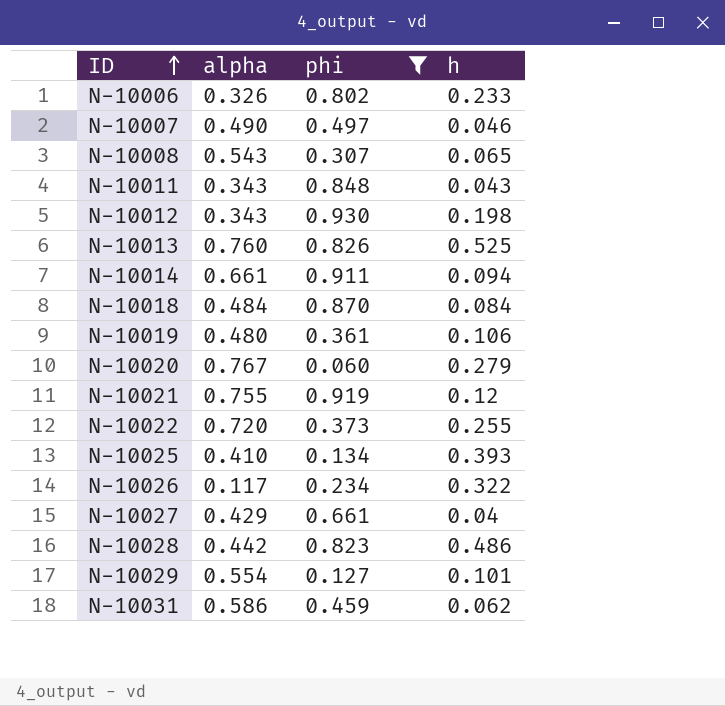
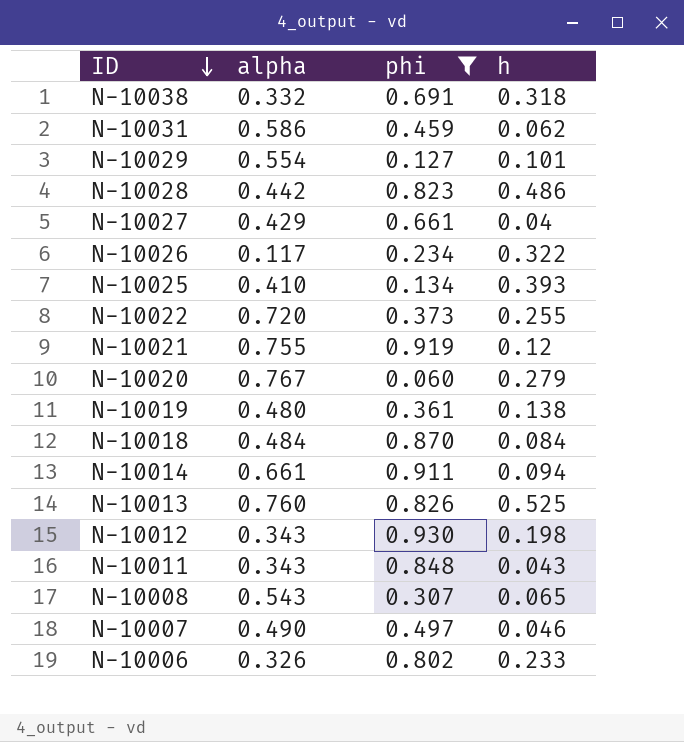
row order: ID ascending -> ID descending
row N-10038: none -> 0.332 | 0.691 | 0.318
N-10019 | h: 0.106 -> 0.138

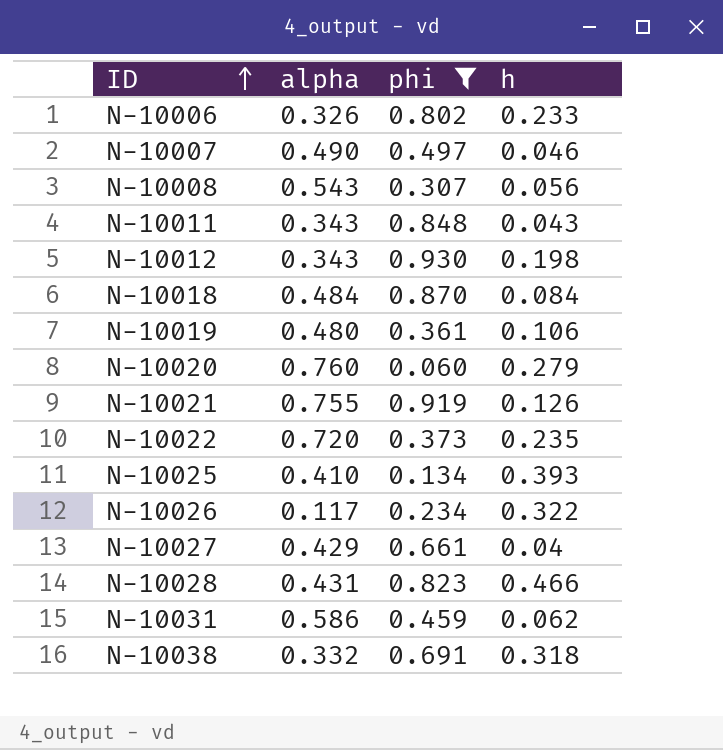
row order: ID descending -> ID ascending
row N-10029: 0.554 | 0.127 | 0.101 -> none
row N-10014: 0.661 | 0.911 | 0.094 -> none
row N-10013: 0.760 | 0.826 | 0.525 -> none
N-10008 | h: 0.065 -> 0.056
N-10019 | h: 0.138 -> 0.106
N-10020 | alpha: 0.767 -> 0.760
N-10021 | h: 0.12 -> 0.126
N-10022 | h: 0.255 -> 0.235
N-10028 | alpha: 0.442 -> 0.431
N-10028 | h: 0.486 -> 0.466

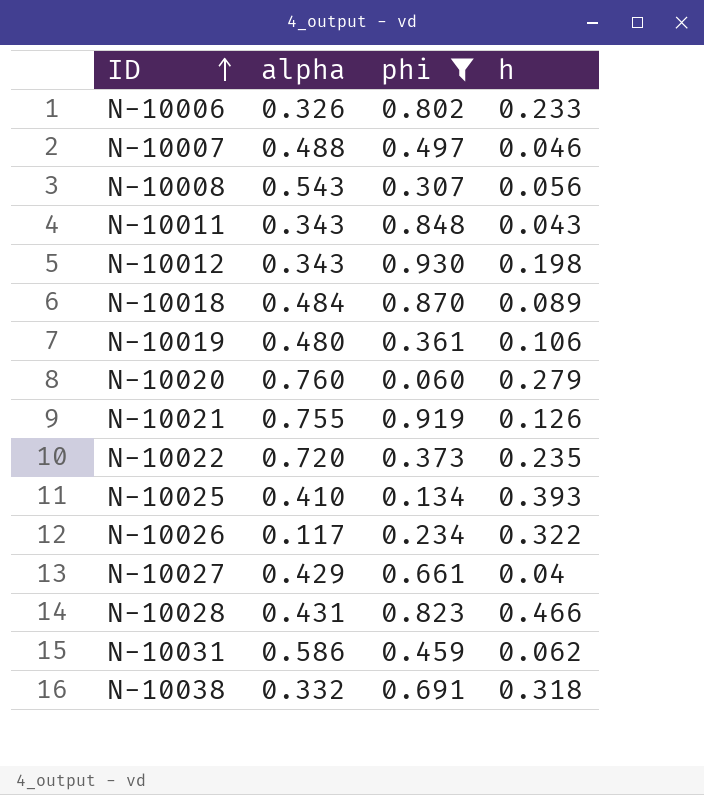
N-10007 | alpha: 0.490 -> 0.488
N-10018 | h: 0.084 -> 0.089

